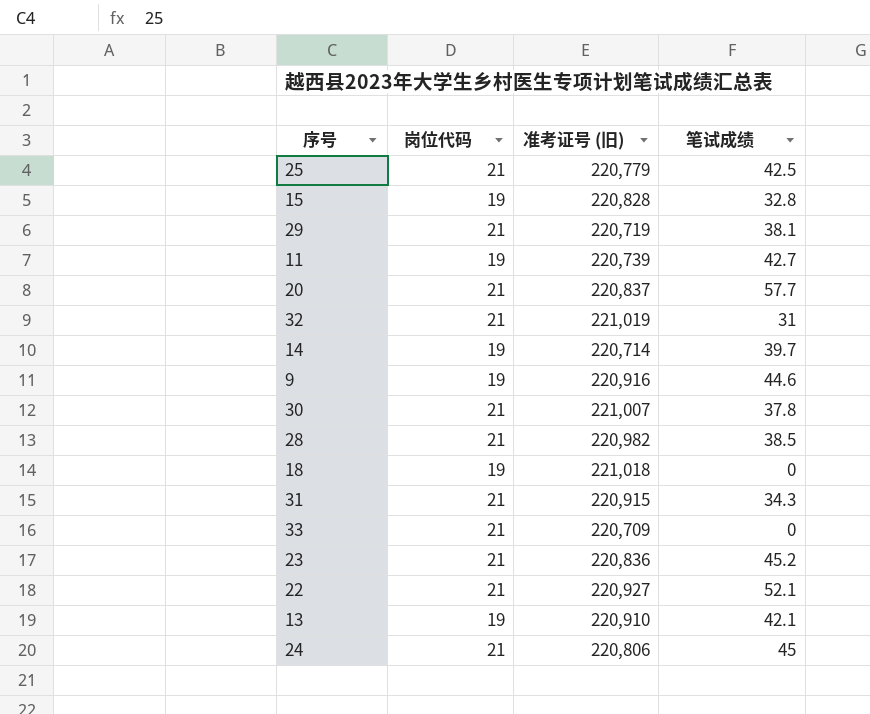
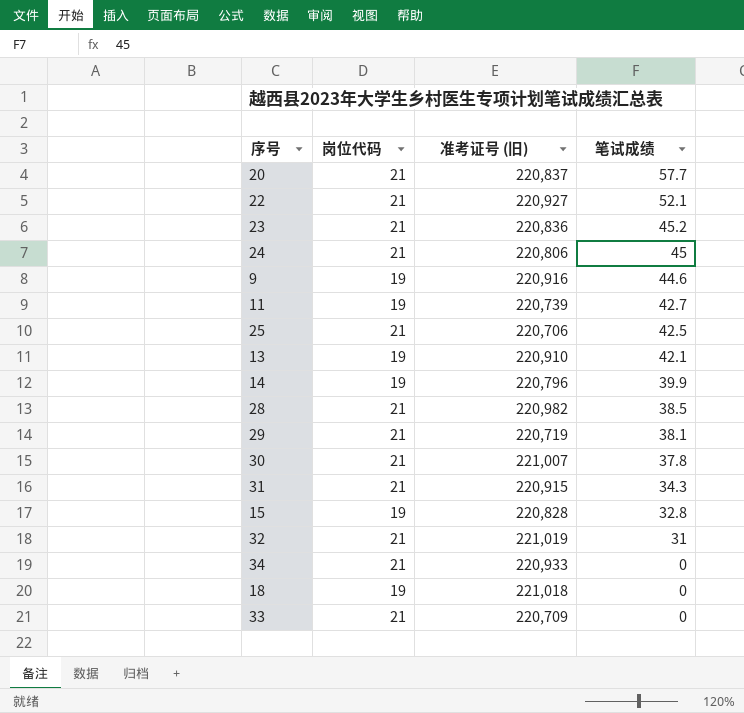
row order: none -> 笔试成绩 descending
25 | 准考证号 (旧): 220,779 -> 220,706
14 | 准考证号 (旧): 220,714 -> 220,796
14 | 笔试成绩: 39.7 -> 39.9
row 34: none -> 21 | 220,933 | 0

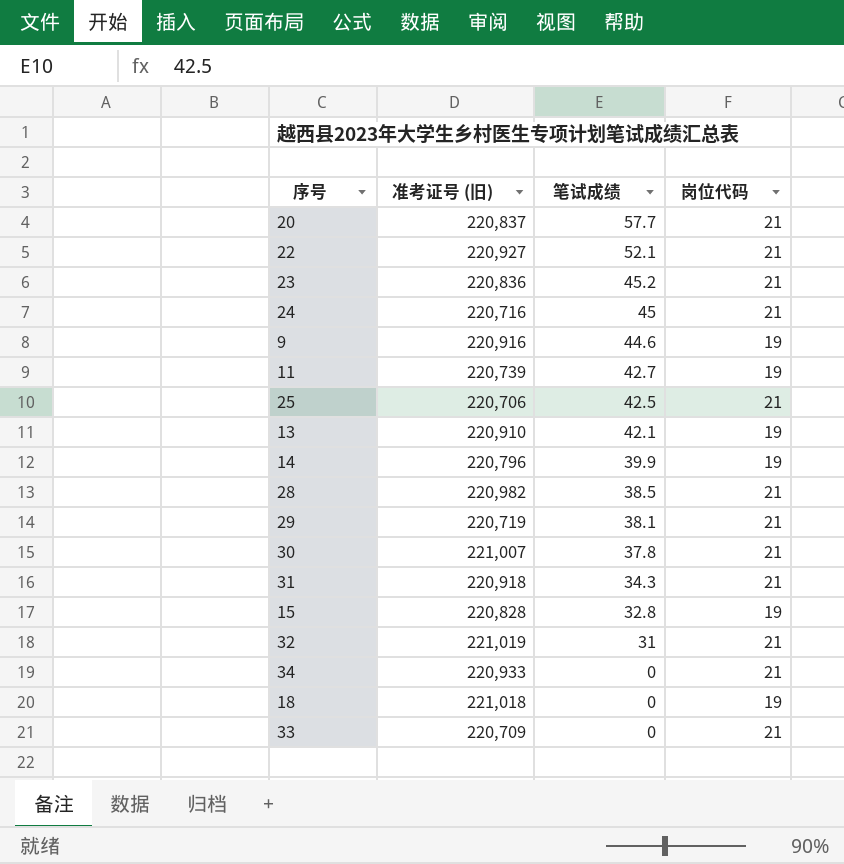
column 岗位代码 | position: 2 -> 4
24 | 准考证号 (旧): 220,806 -> 220,716
31 | 准考证号 (旧): 220,915 -> 220,918

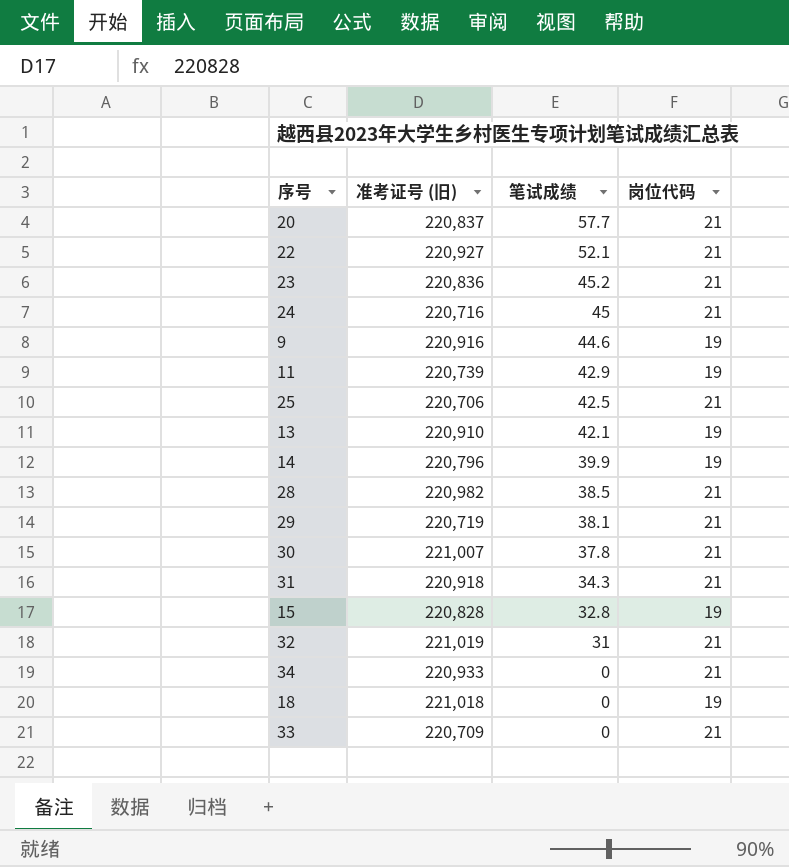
11 | 笔试成绩: 42.7 -> 42.9

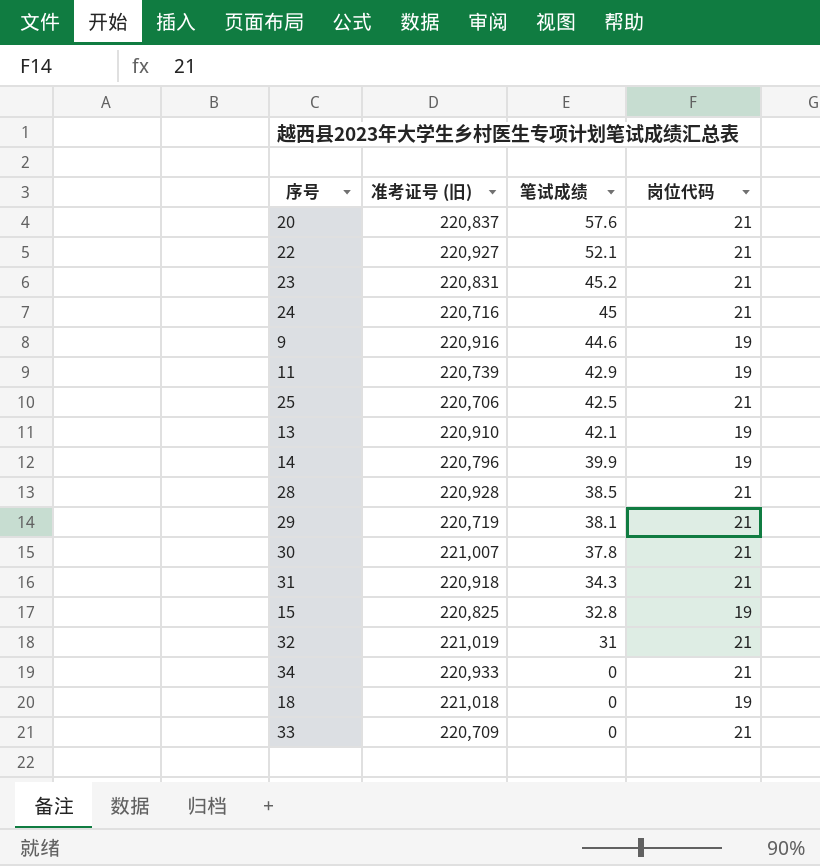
20 | 笔试成绩: 57.7 -> 57.6
23 | 准考证号 (旧): 220,836 -> 220,831
28 | 准考证号 (旧): 220,982 -> 220,928
15 | 准考证号 (旧): 220,828 -> 220,825

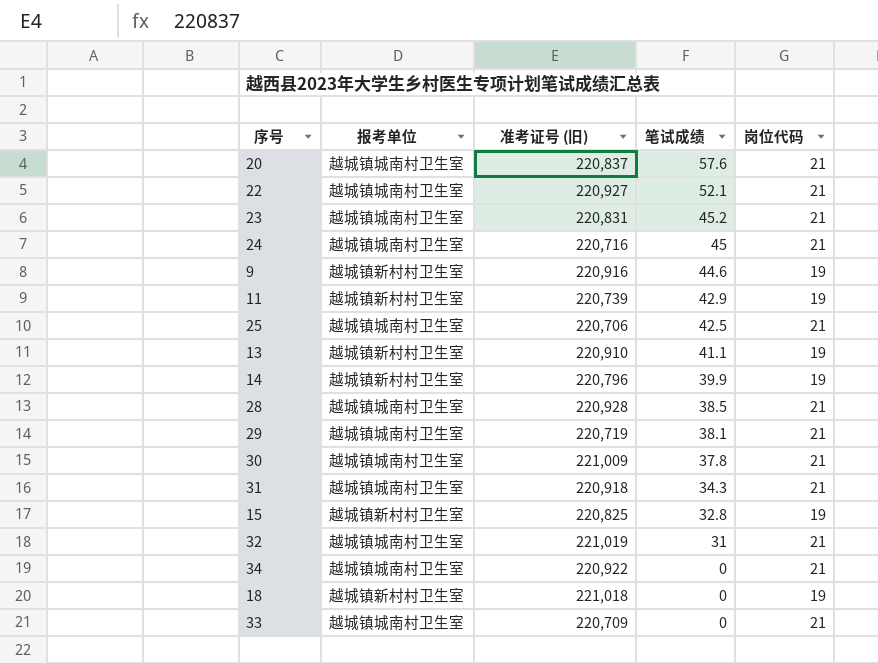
column 报考单位 | position: none -> 2
13 | 笔试成绩: 42.1 -> 41.1
30 | 准考证号 (旧): 221,007 -> 221,009
34 | 准考证号 (旧): 220,933 -> 220,922

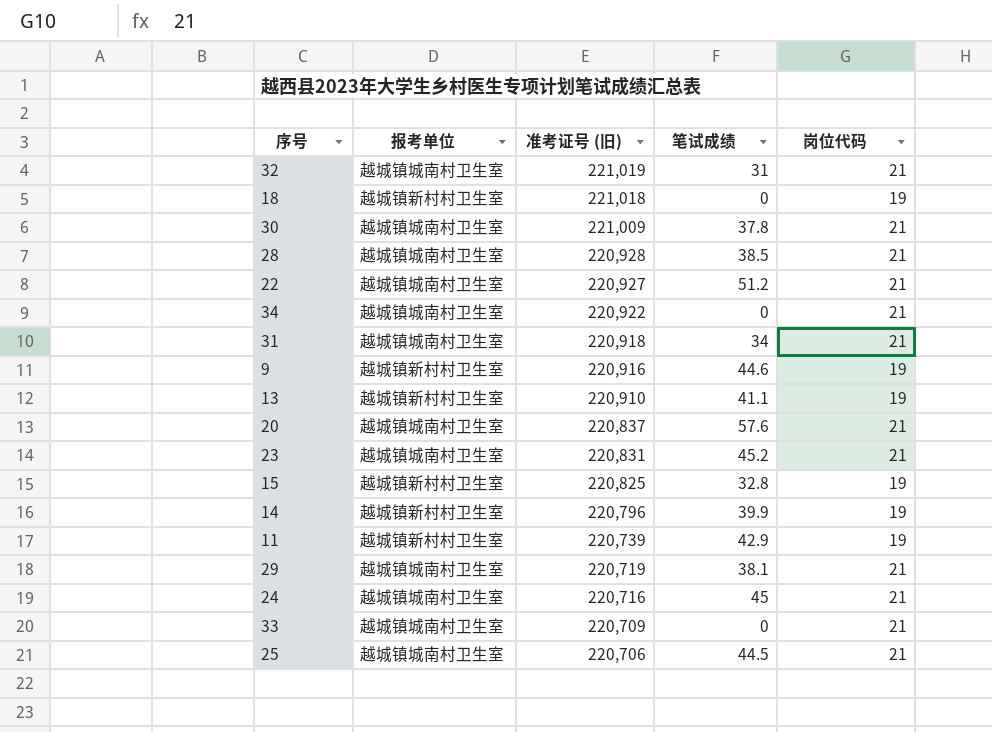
row order: 笔试成绩 descending -> 准考证号 (旧) descending
22 | 笔试成绩: 52.1 -> 51.2
31 | 笔试成绩: 34.3 -> 34
25 | 笔试成绩: 42.5 -> 44.5

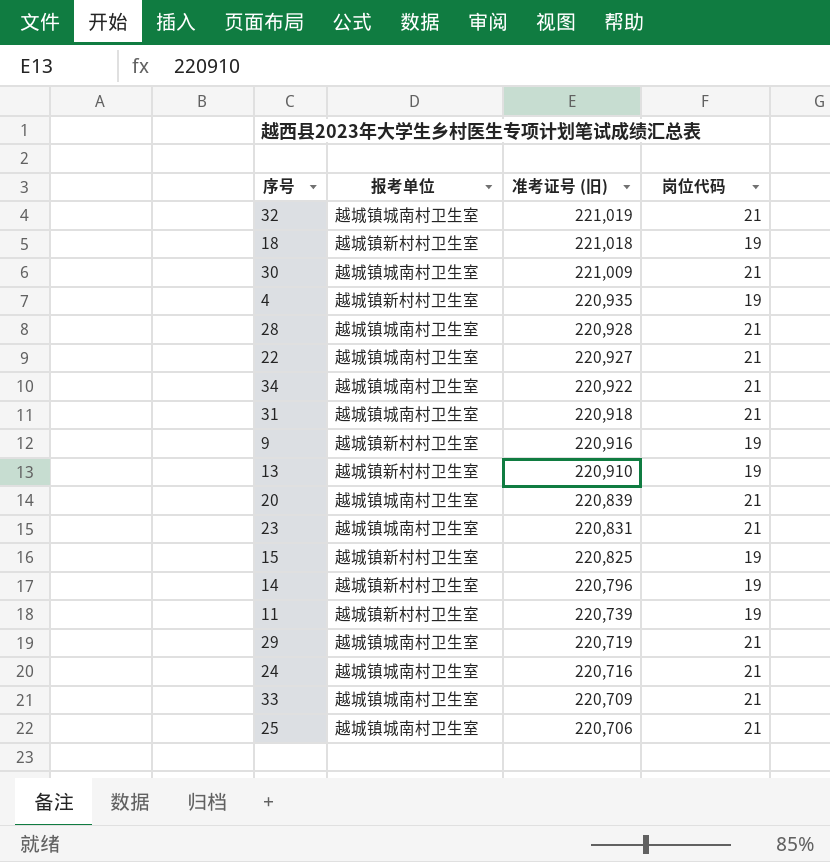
column 笔试成绩 | position: 4 -> none
row 4: none -> 越城镇新村村卫生室 | 220,935 | 19
20 | 准考证号 (旧): 220,837 -> 220,839

